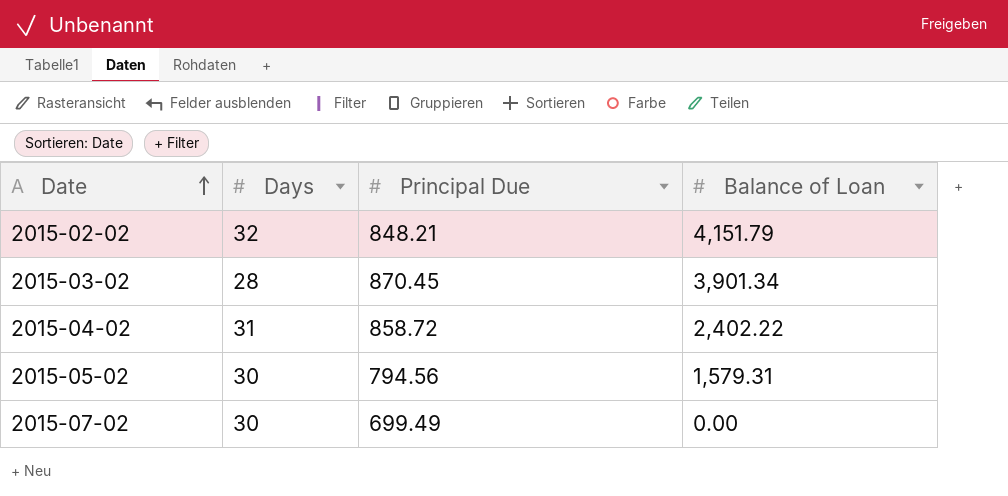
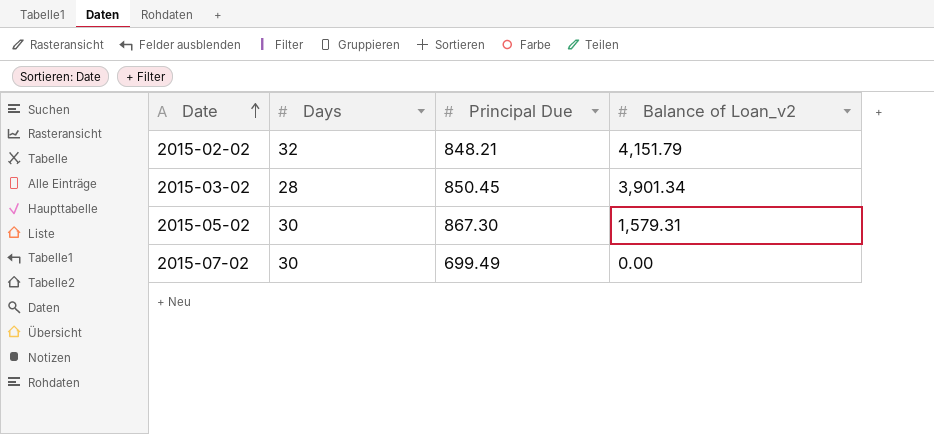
column name: Balance of Loan -> Balance of Loan_v2
row 2015-04-02: 31 | 858.72 | 2,402.22 -> none
2015-03-02 | Principal Due: 870.45 -> 850.45
2015-05-02 | Principal Due: 794.56 -> 867.30

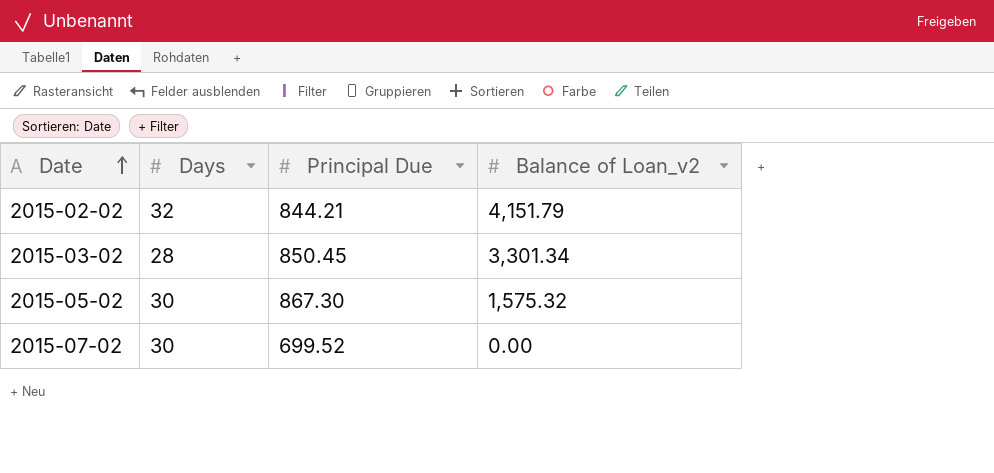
2015-02-02 | Principal Due: 848.21 -> 844.21
2015-03-02 | Balance of Loan_v2: 3,901.34 -> 3,301.34
2015-05-02 | Balance of Loan_v2: 1,579.31 -> 1,575.32
2015-07-02 | Principal Due: 699.49 -> 699.52

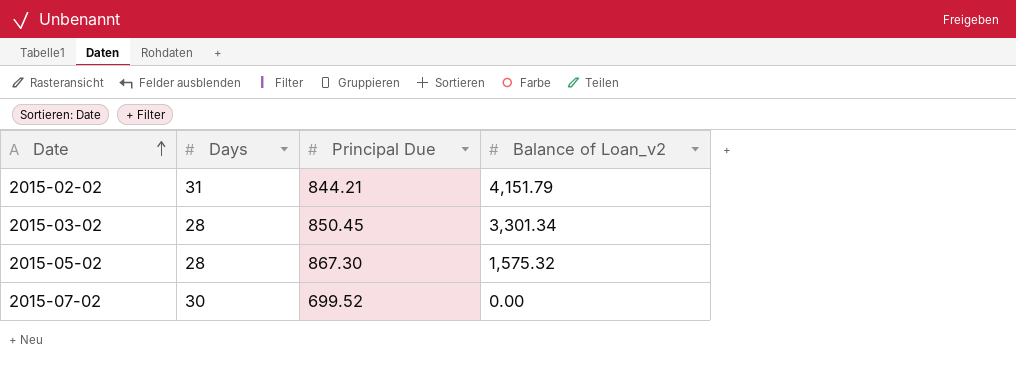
2015-02-02 | Days: 32 -> 31
2015-05-02 | Days: 30 -> 28

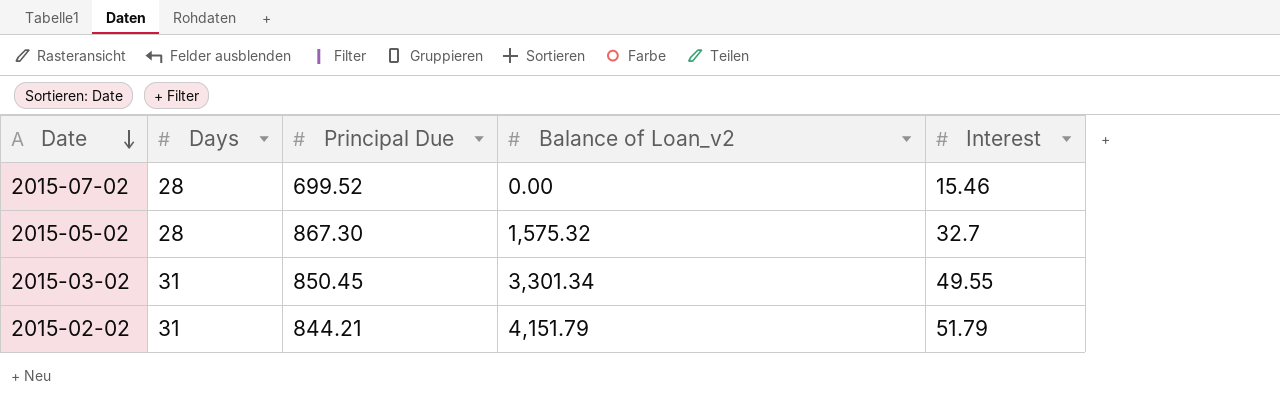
row order: Date ascending -> Date descending
column Interest | position: none -> 5
2015-07-02 | Days: 30 -> 28
2015-03-02 | Days: 28 -> 31

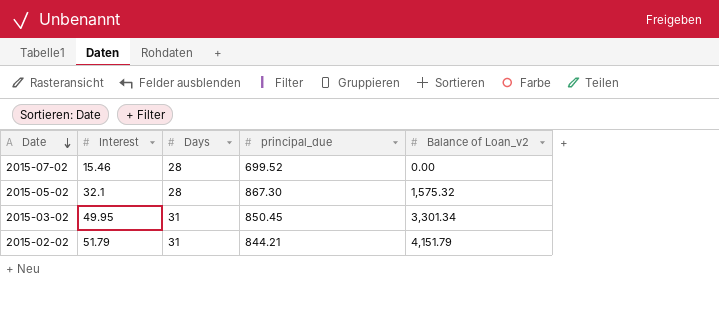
column Interest | position: 5 -> 2
column name: Principal Due -> principal_due
2015-05-02 | Interest: 32.7 -> 32.1
2015-03-02 | Interest: 49.55 -> 49.95

